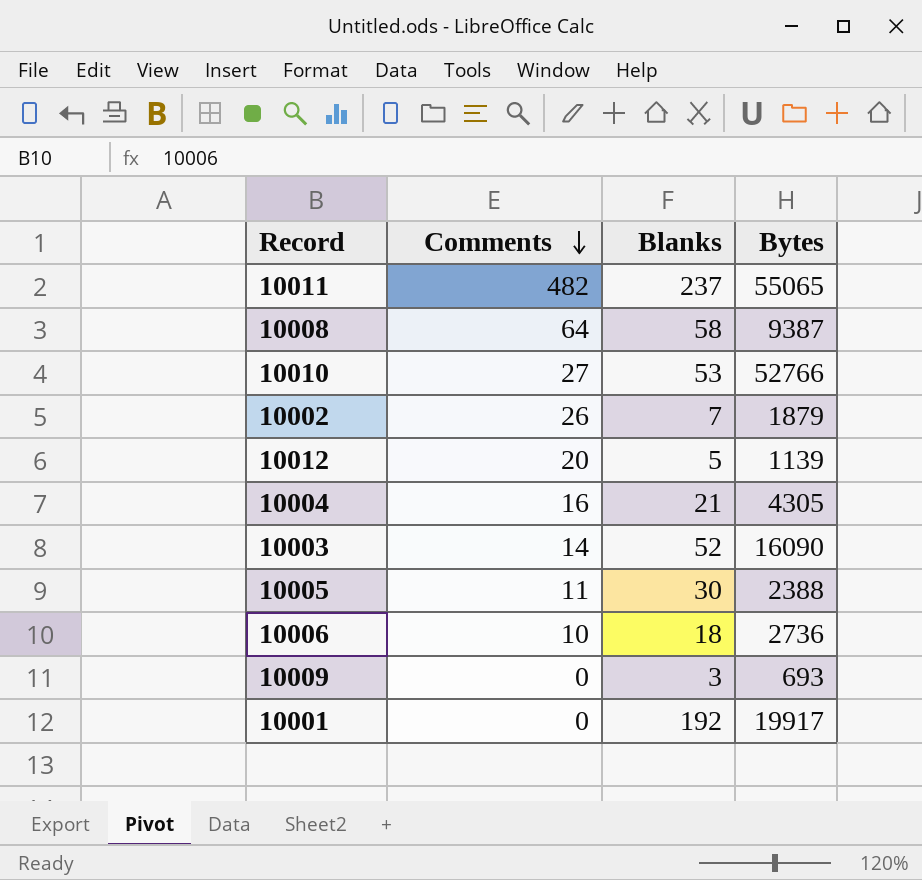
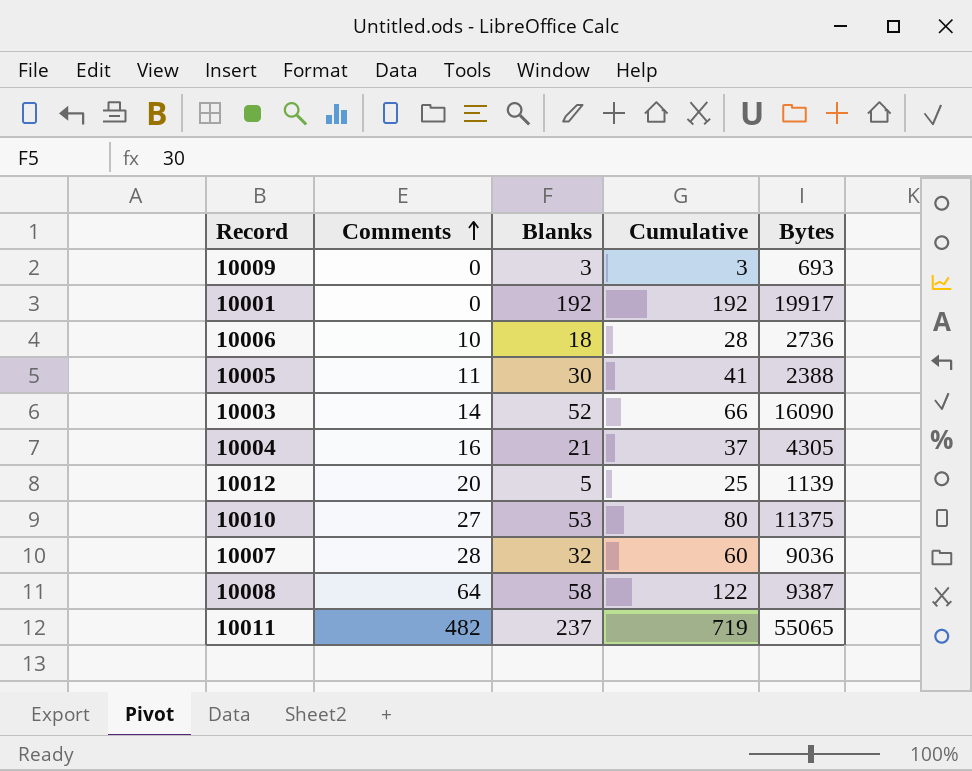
row order: Comments descending -> Comments ascending
column Cumulative | formula: none -> [Comments] + [Blanks]
row 10002: 26 | 7 | 1879 -> none
10010 | Bytes: 52766 -> 11375
row 10007: none -> 28 | 32 | 60 | 9036

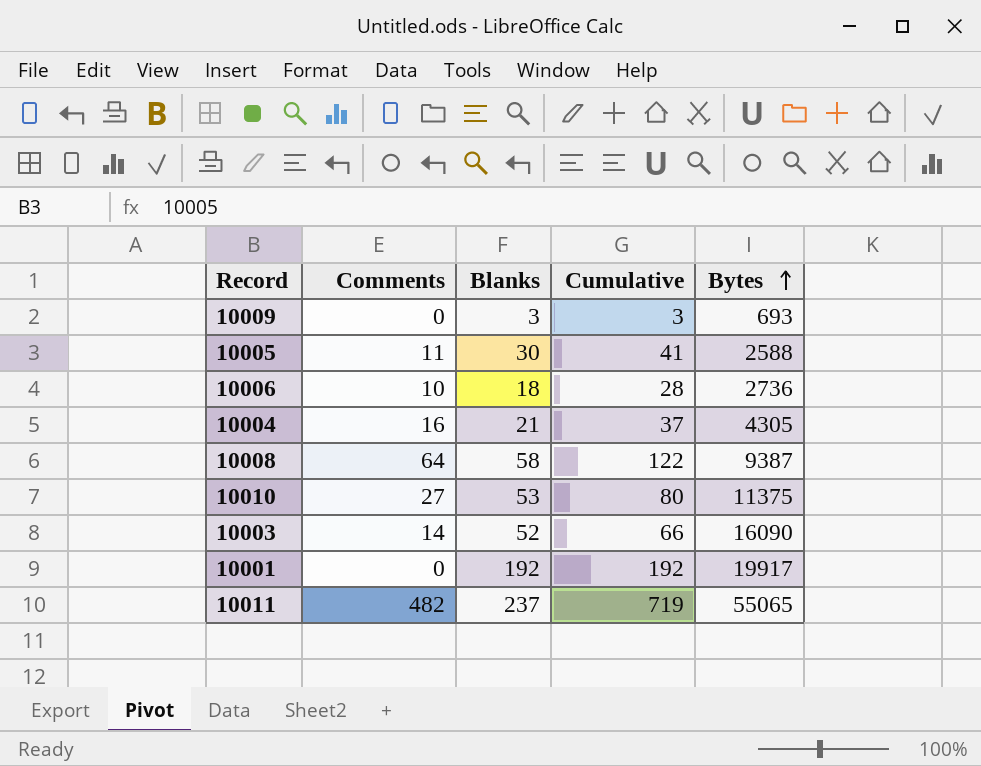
row order: Comments ascending -> Bytes ascending
row 10012: 20 | 5 | 25 | 1139 -> none
row 10007: 28 | 32 | 60 | 9036 -> none
10005 | Bytes: 2388 -> 2588

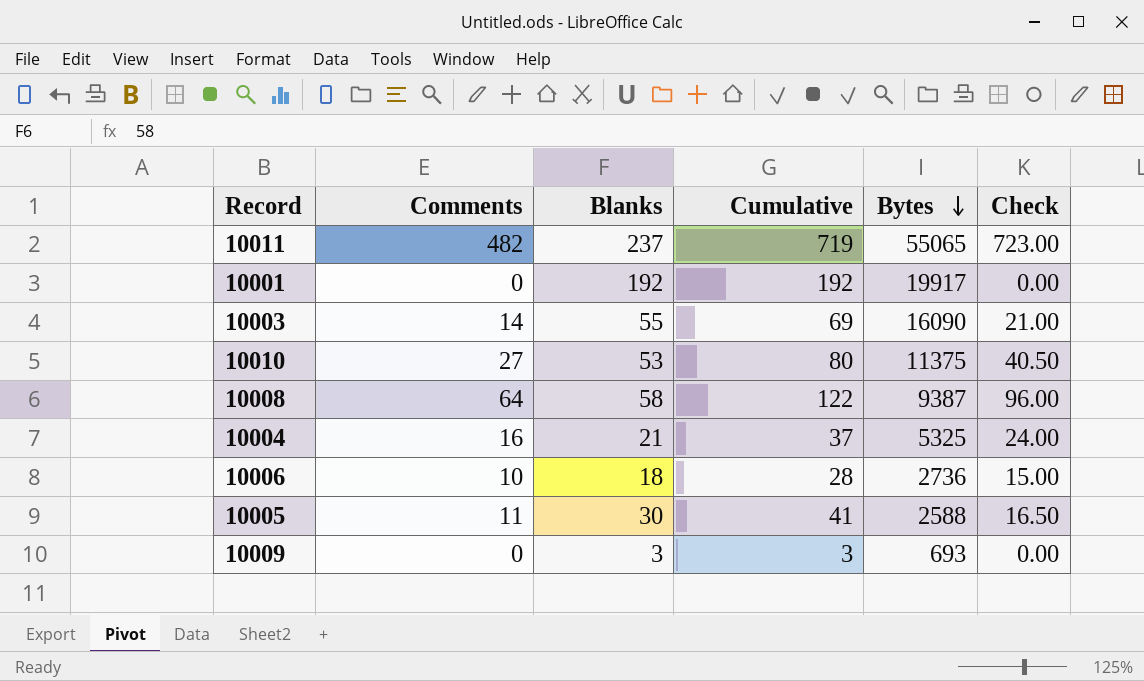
row order: Bytes ascending -> Bytes descending
column Check | formula: none -> [Comments] * 1.5
10003 | Blanks: 52 -> 55
10003 | Cumulative: 66 -> 69
10004 | Bytes: 4305 -> 5325

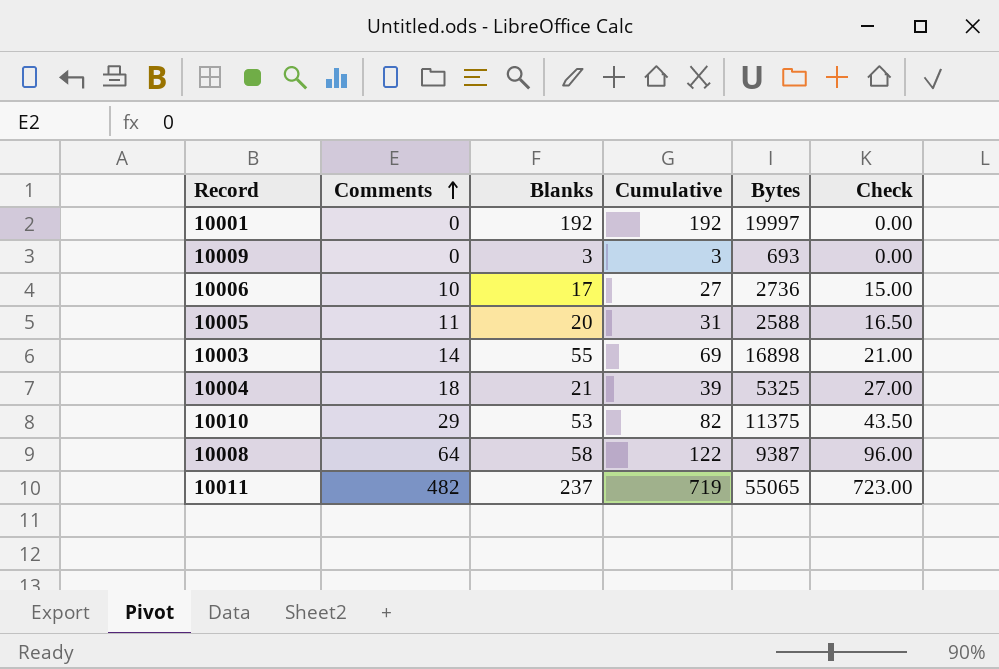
row order: Bytes descending -> Comments ascending
10001 | Bytes: 19917 -> 19997
10006 | Blanks: 18 -> 17
10006 | Cumulative: 28 -> 27
10005 | Blanks: 30 -> 20
10005 | Cumulative: 41 -> 31
10003 | Bytes: 16090 -> 16898
10004 | Comments: 16 -> 18
10004 | Cumulative: 37 -> 39
10004 | Check: 24.00 -> 27.00
10010 | Comments: 27 -> 29
10010 | Cumulative: 80 -> 82
10010 | Check: 40.50 -> 43.50

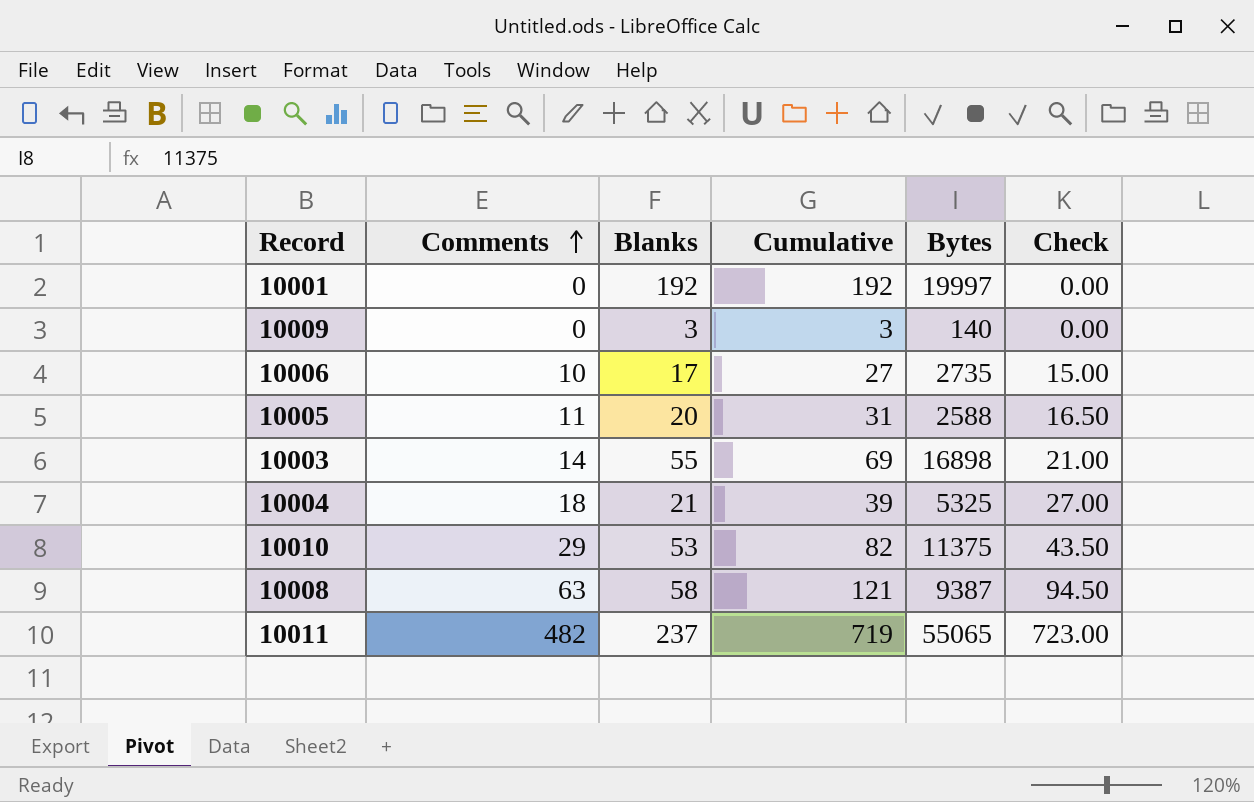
10009 | Bytes: 693 -> 140
10006 | Bytes: 2736 -> 2735
10008 | Comments: 64 -> 63
10008 | Cumulative: 122 -> 121
10008 | Check: 96.00 -> 94.50

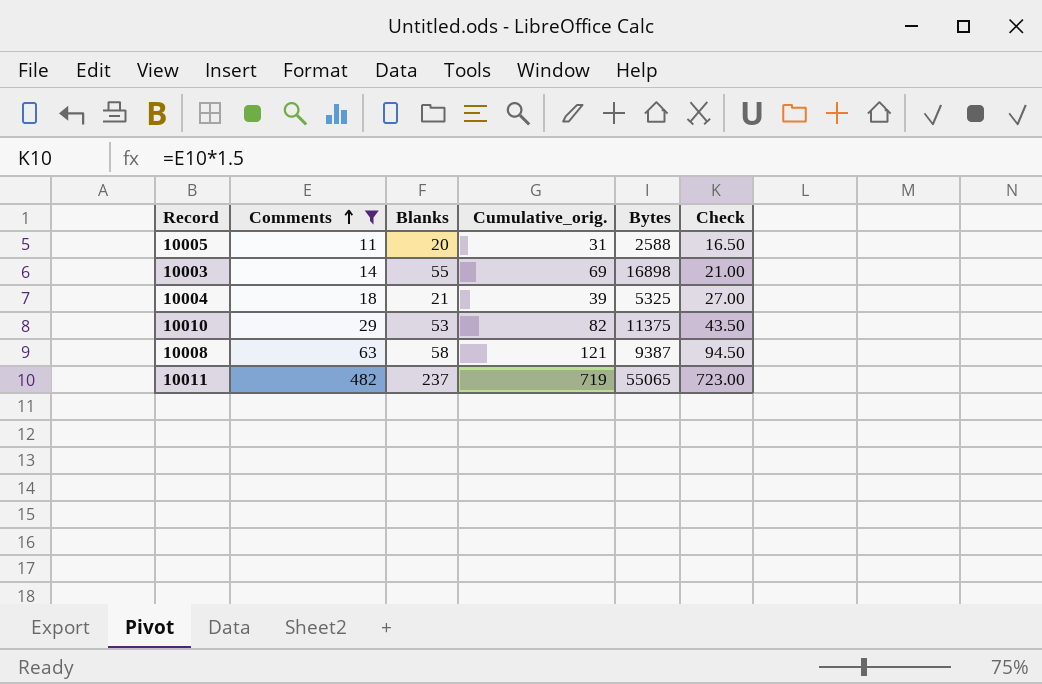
filter: none -> Comments >= 11
column name: Cumulative -> Cumulative_orig.

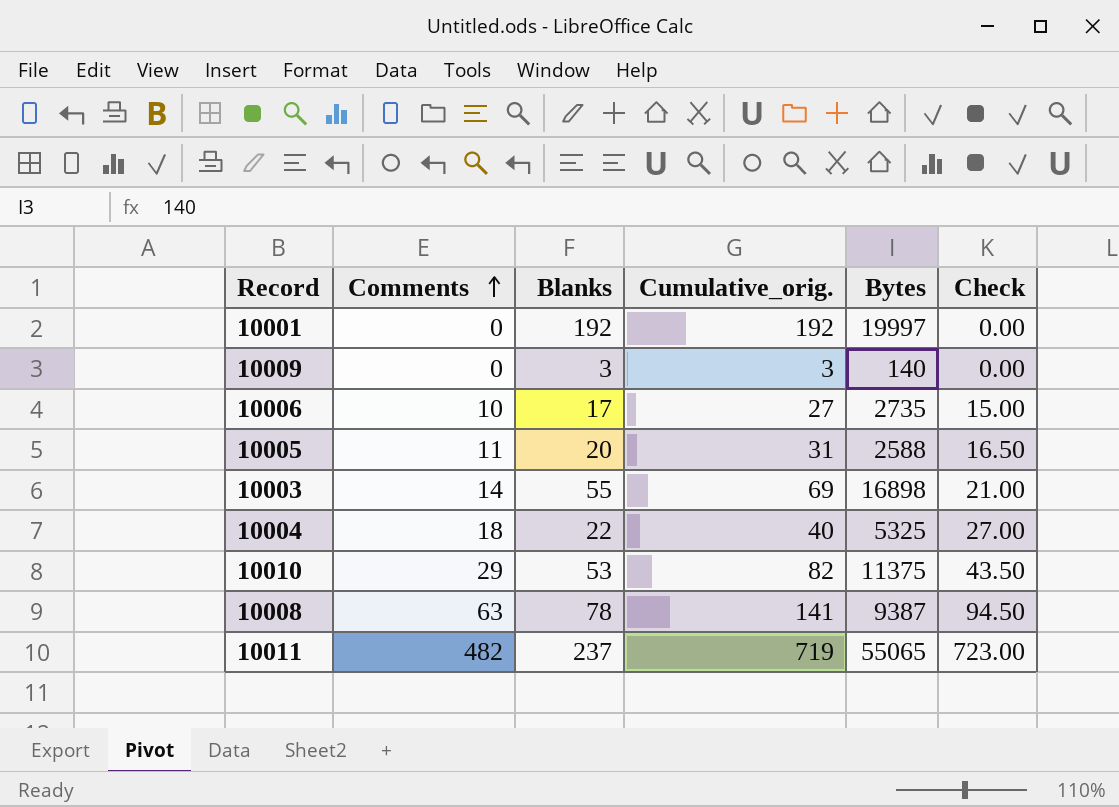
filter: Comments >= 11 -> none
10004 | Blanks: 21 -> 22
10004 | Cumulative_orig.: 39 -> 40
10008 | Blanks: 58 -> 78
10008 | Cumulative_orig.: 121 -> 141

